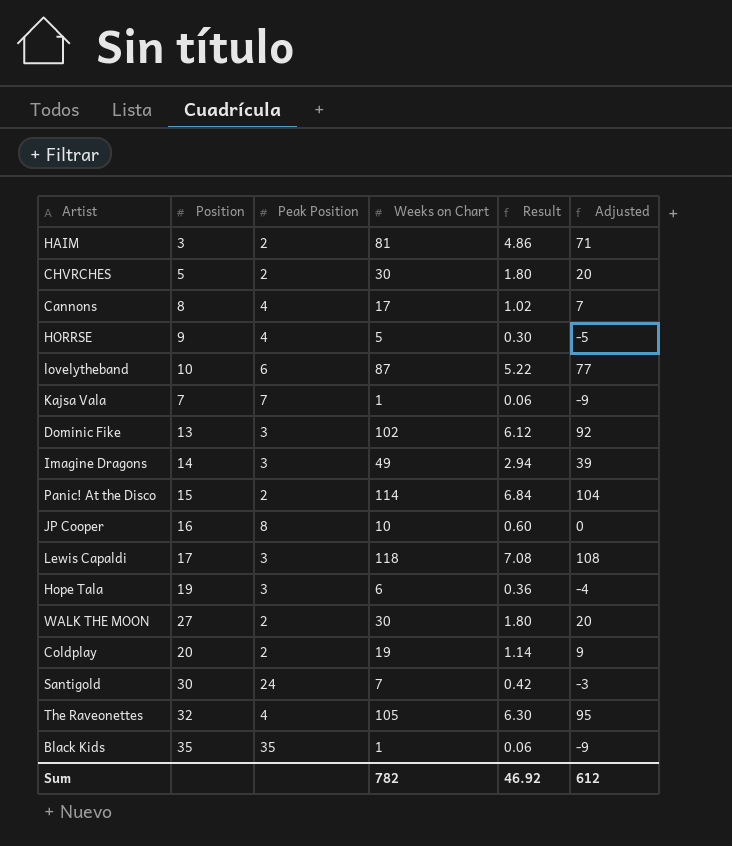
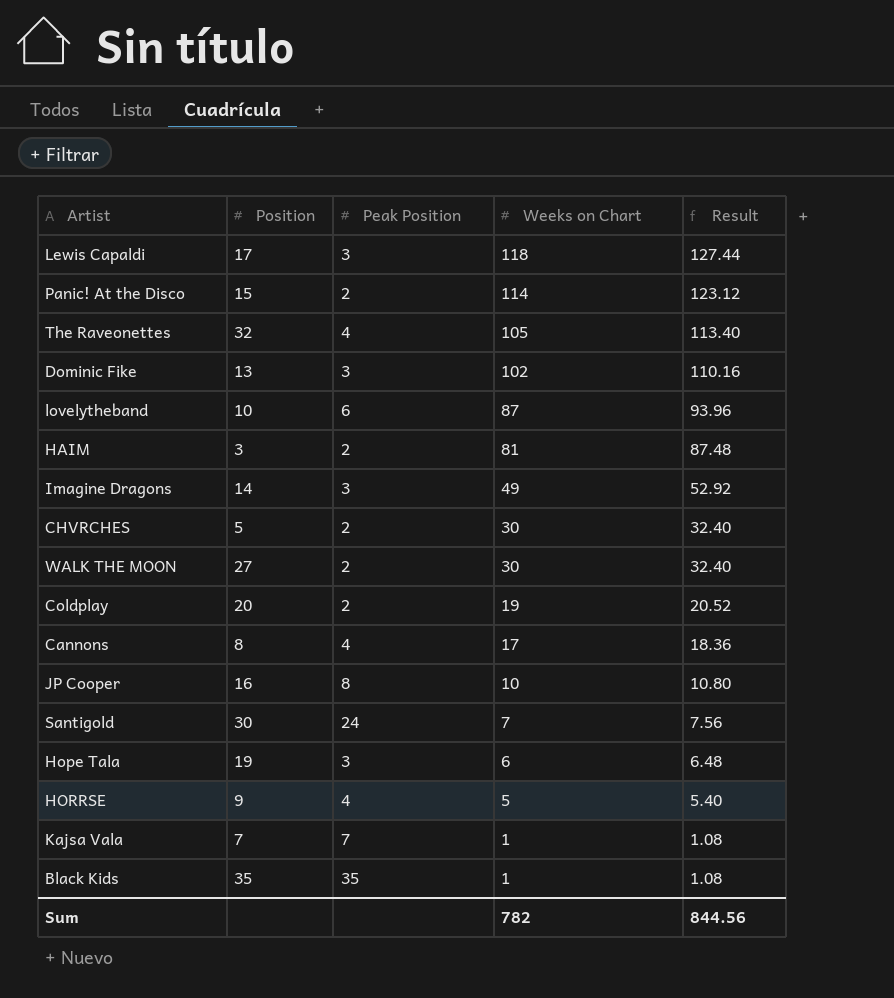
row order: none -> Weeks on Chart descending
column Adjusted | formula: [Weeks on Chart] - 10 -> none
column Result | formula: [Weeks on Chart] * 0.06 -> [Weeks on Chart] * 1.08
Sum | Result: 46.92 -> 844.56

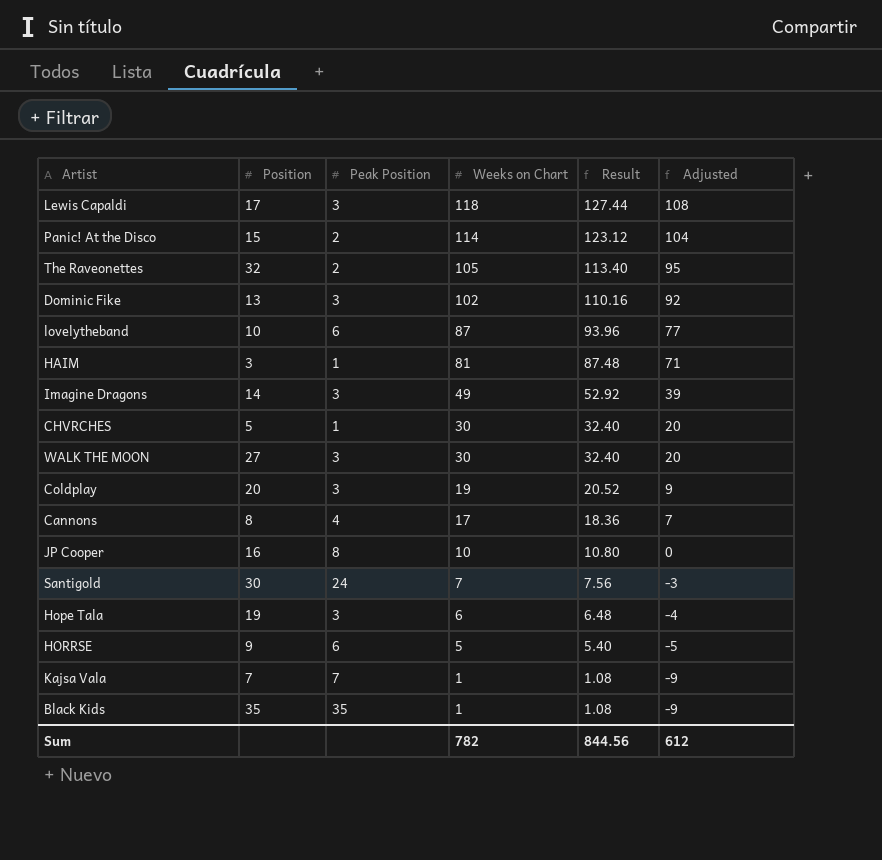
column Adjusted | formula: none -> [Weeks on Chart] - 10
The Raveonettes | Peak Position: 4 -> 2
HAIM | Peak Position: 2 -> 1
CHVRCHES | Peak Position: 2 -> 1
WALK THE MOON | Peak Position: 2 -> 3
Coldplay | Peak Position: 2 -> 3
HORRSE | Peak Position: 4 -> 6

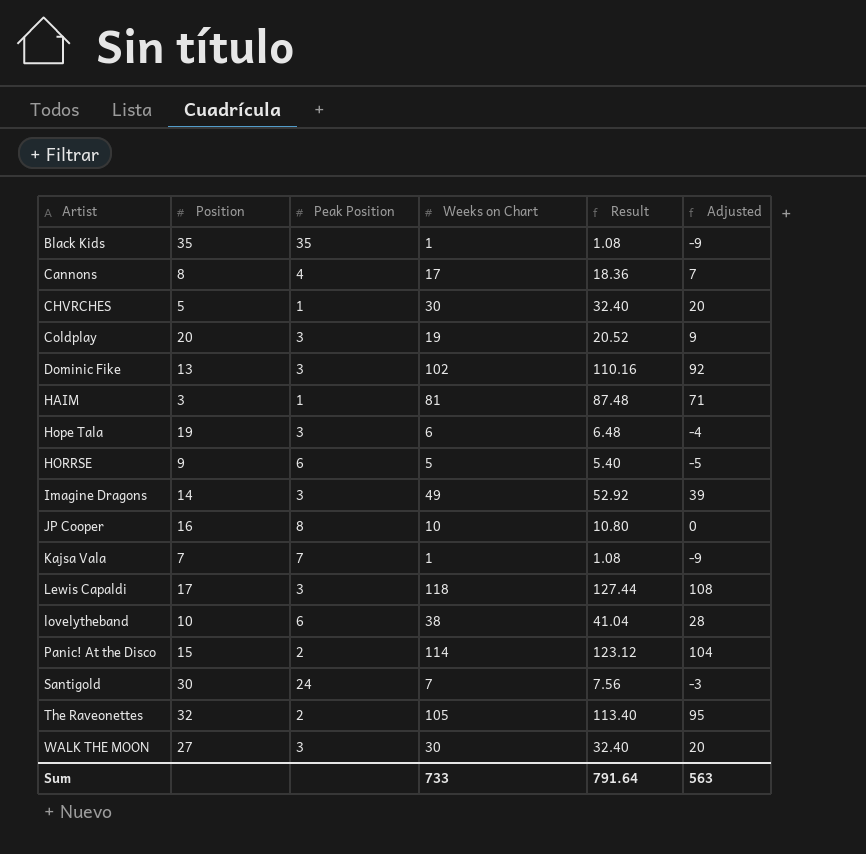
row order: Weeks on Chart descending -> Artist ascending
lovelytheband | Weeks on Chart: 87 -> 38
lovelytheband | Result: 93.96 -> 41.04
lovelytheband | Adjusted: 77 -> 28
Sum | Weeks on Chart: 782 -> 733
Sum | Result: 844.56 -> 791.64
Sum | Adjusted: 612 -> 563

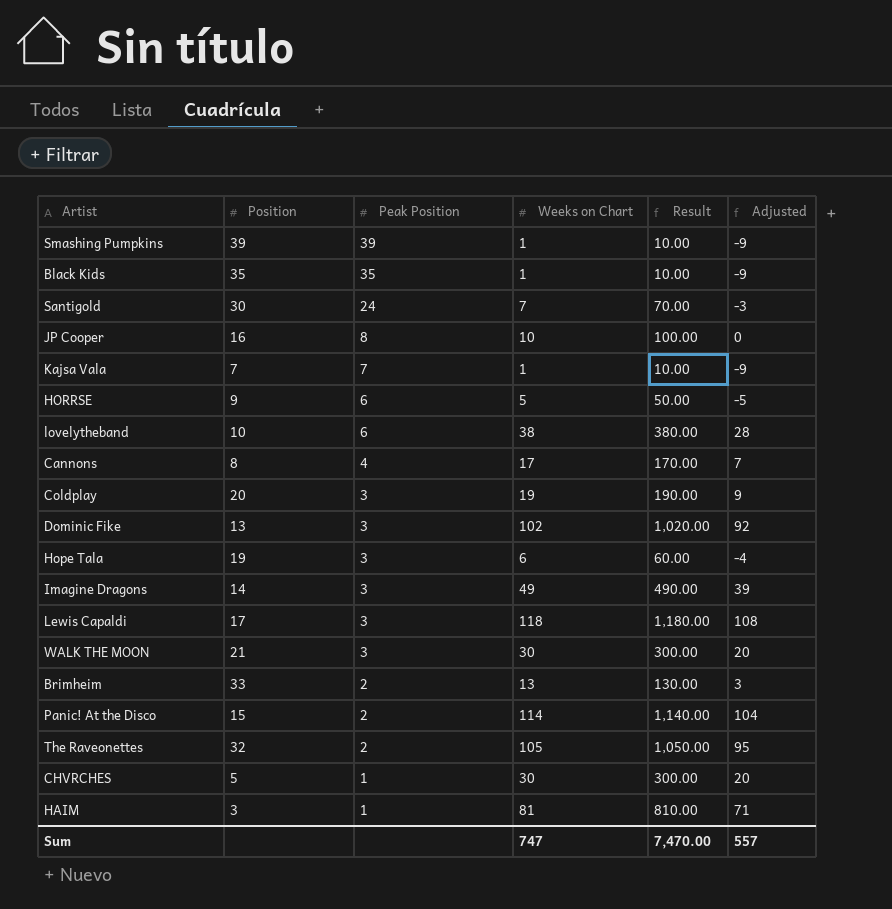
row order: Artist ascending -> Peak Position descending
column Result | formula: [Weeks on Chart] * 1.08 -> [Weeks on Chart] * 10
row Smashing Pumpkins: none -> 39 | 39 | 1 | 10.00 | -9
WALK THE MOON | Position: 27 -> 21
row Brimheim: none -> 33 | 2 | 13 | 130.00 | 3
Sum | Weeks on Chart: 733 -> 747
Sum | Result: 791.64 -> 7,470.00
Sum | Adjusted: 563 -> 557

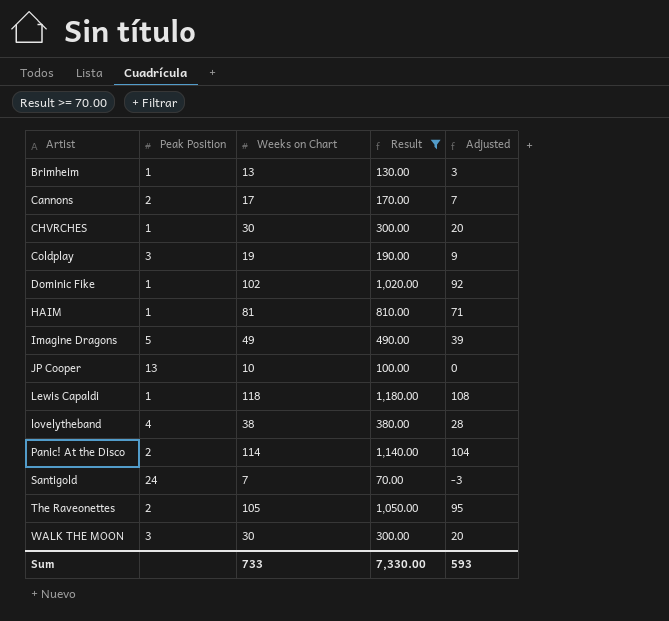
filter: none -> Result >= 70.00
row order: Peak Position descending -> Artist ascending
column Position | position: 2 -> none
Brimheim | Peak Position: 2 -> 1
Cannons | Peak Position: 4 -> 2
Dominic Fike | Peak Position: 3 -> 1
Imagine Dragons | Peak Position: 3 -> 5
JP Cooper | Peak Position: 8 -> 13
Lewis Capaldi | Peak Position: 3 -> 1
lovelytheband | Peak Position: 6 -> 4
Sum | Weeks on Chart: 747 -> 733
Sum | Result: 7,470.00 -> 7,330.00
Sum | Adjusted: 557 -> 593

